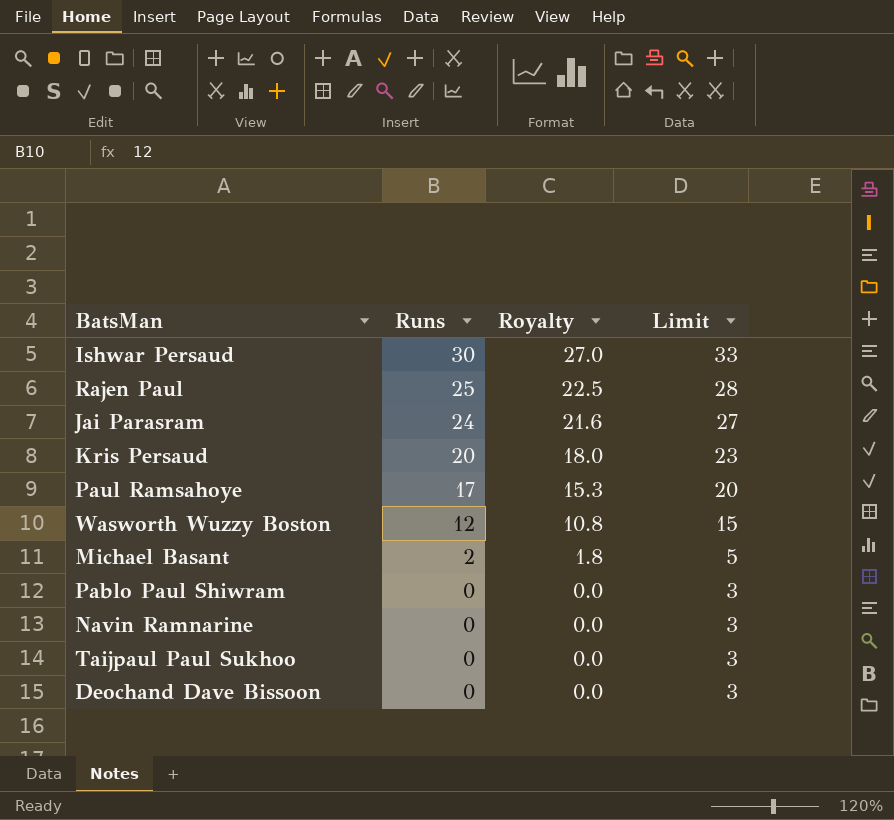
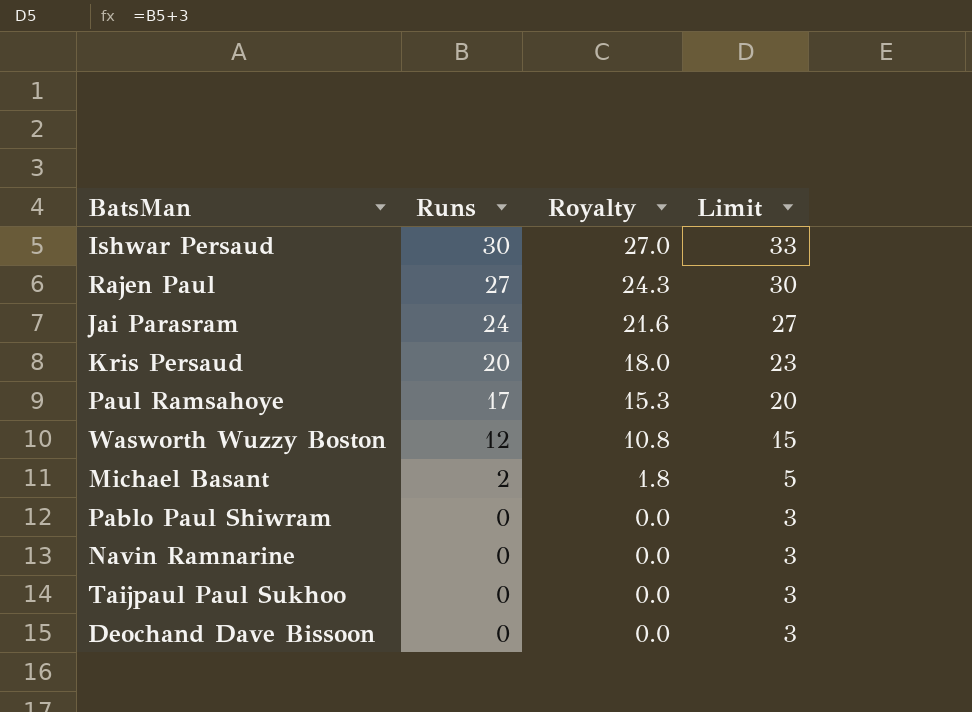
Rajen Paul | Runs: 25 -> 27
Rajen Paul | Royalty: 22.5 -> 24.3
Rajen Paul | Limit: 28 -> 30

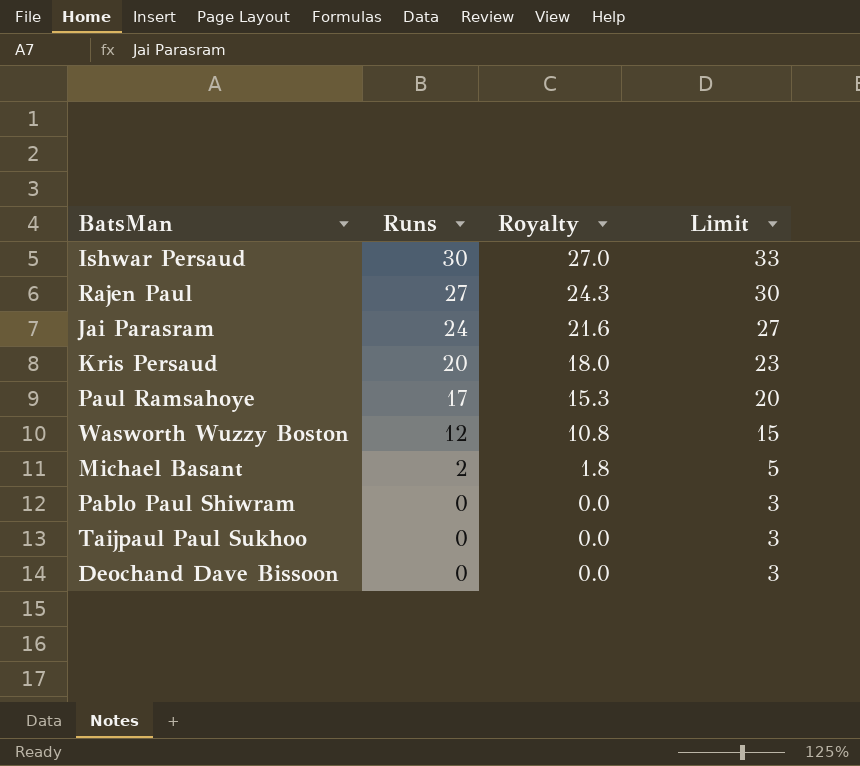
row Navin Ramnarine: 0 | 0.0 | 3 -> none

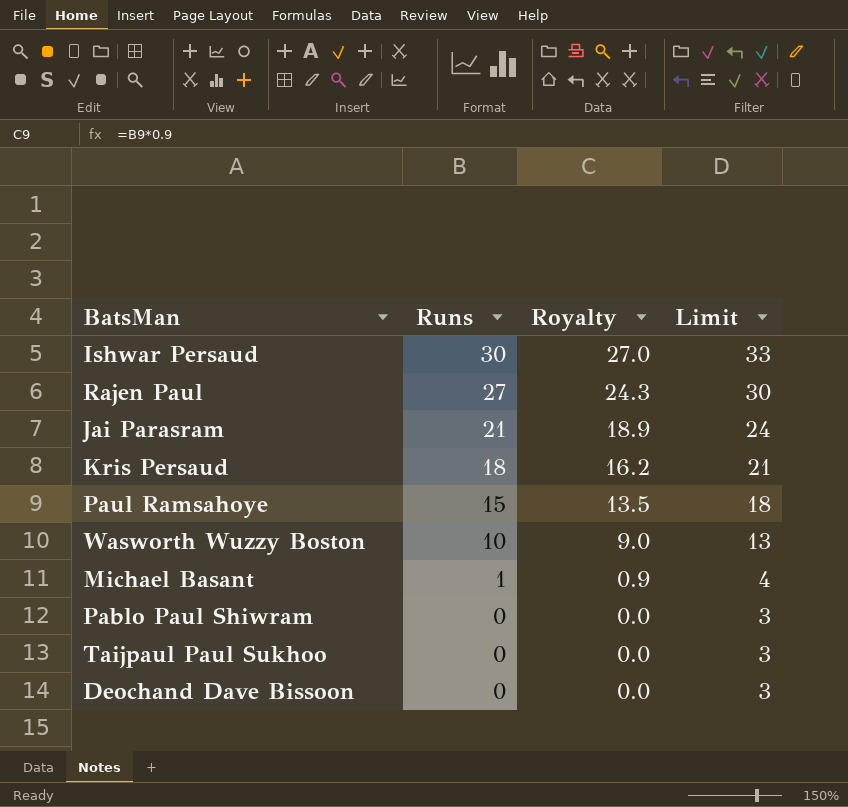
Jai Parasram | Runs: 24 -> 21
Jai Parasram | Royalty: 21.6 -> 18.9
Jai Parasram | Limit: 27 -> 24
Kris Persaud | Runs: 20 -> 18
Kris Persaud | Royalty: 18.0 -> 16.2
Kris Persaud | Limit: 23 -> 21
Paul Ramsahoye | Runs: 17 -> 15
Paul Ramsahoye | Royalty: 15.3 -> 13.5
Paul Ramsahoye | Limit: 20 -> 18
Wasworth Wuzzy Boston | Runs: 12 -> 10
Wasworth Wuzzy Boston | Royalty: 10.8 -> 9.0
Wasworth Wuzzy Boston | Limit: 15 -> 13
Michael Basant | Runs: 2 -> 1
Michael Basant | Royalty: 1.8 -> 0.9
Michael Basant | Limit: 5 -> 4

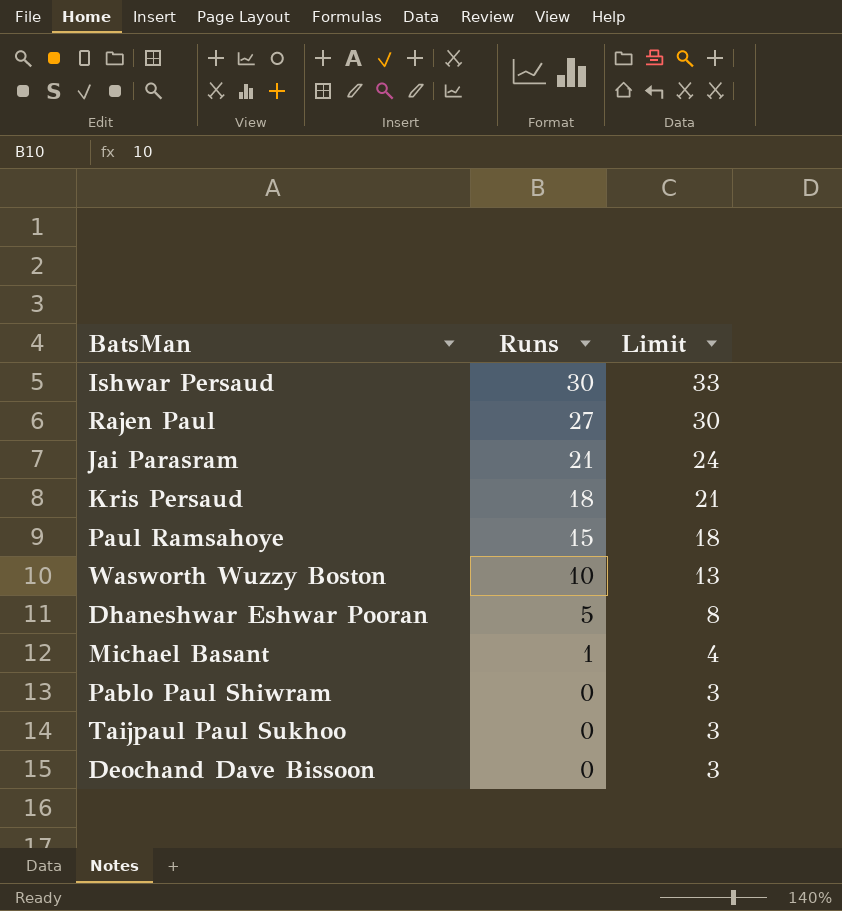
column Royalty | formula: [Runs] * 0.9 -> none
row Dhaneshwar Eshwar Pooran: none -> 5 | 8

